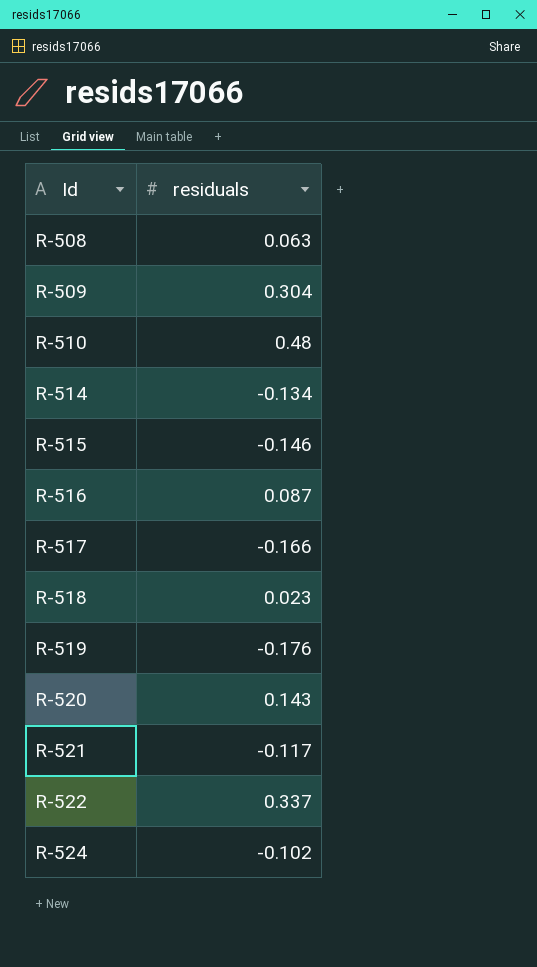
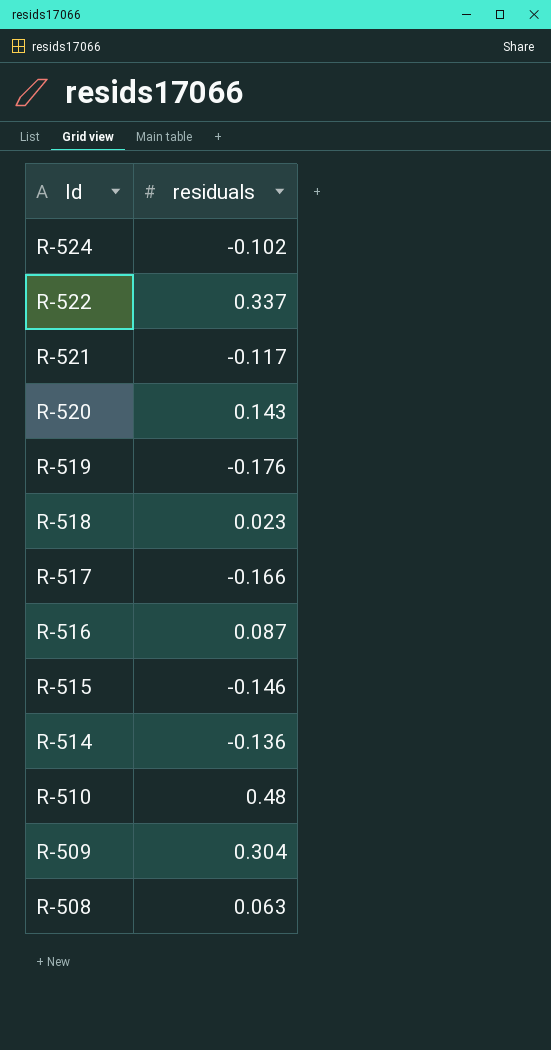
row order: Id ascending -> Id descending
R-514 | residuals: -0.134 -> -0.136

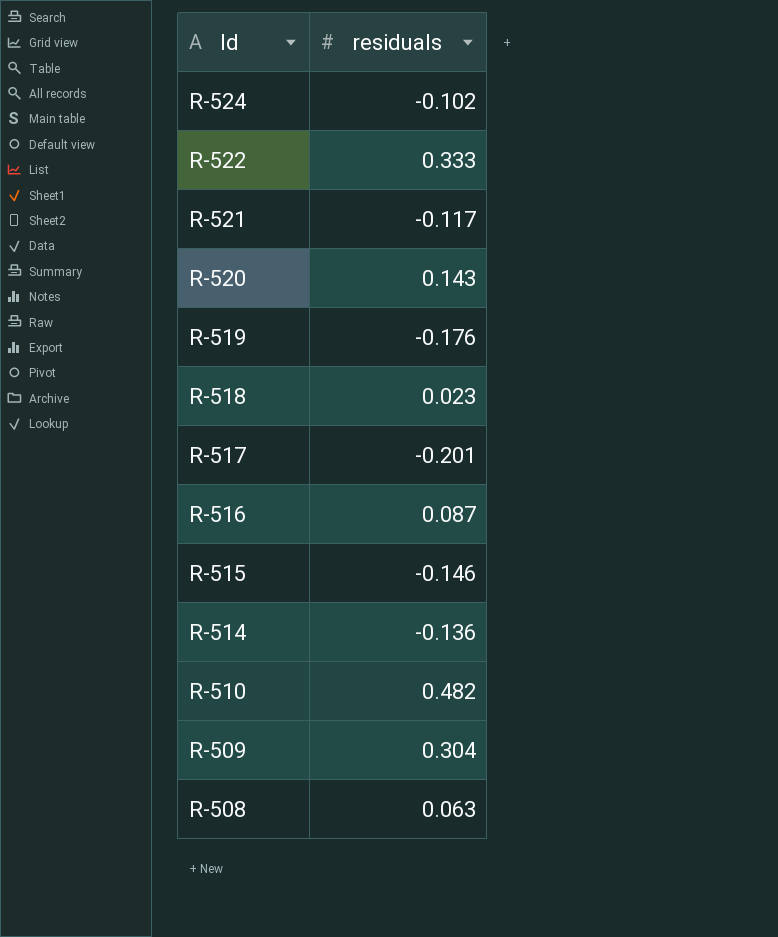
R-522 | residuals: 0.337 -> 0.333
R-517 | residuals: -0.166 -> -0.201
R-510 | residuals: 0.48 -> 0.482

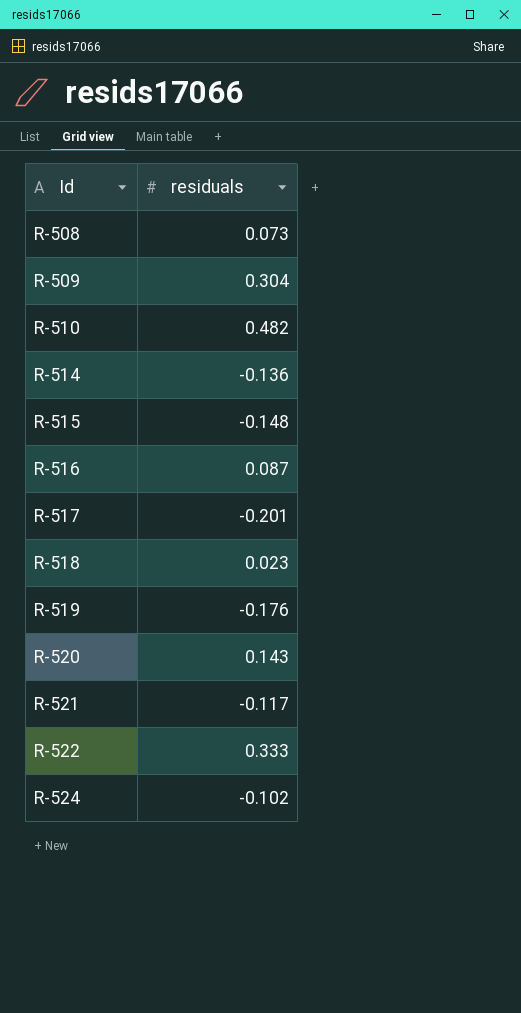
row order: Id descending -> Id ascending
R-508 | residuals: 0.063 -> 0.073
R-515 | residuals: -0.146 -> -0.148

